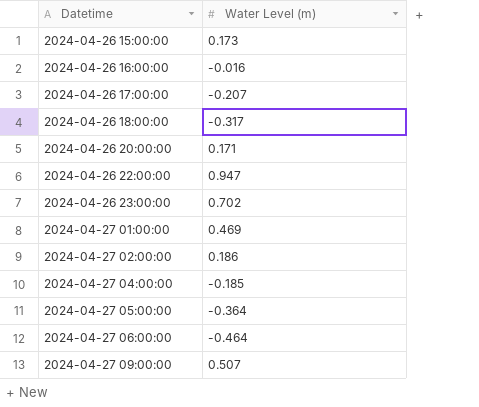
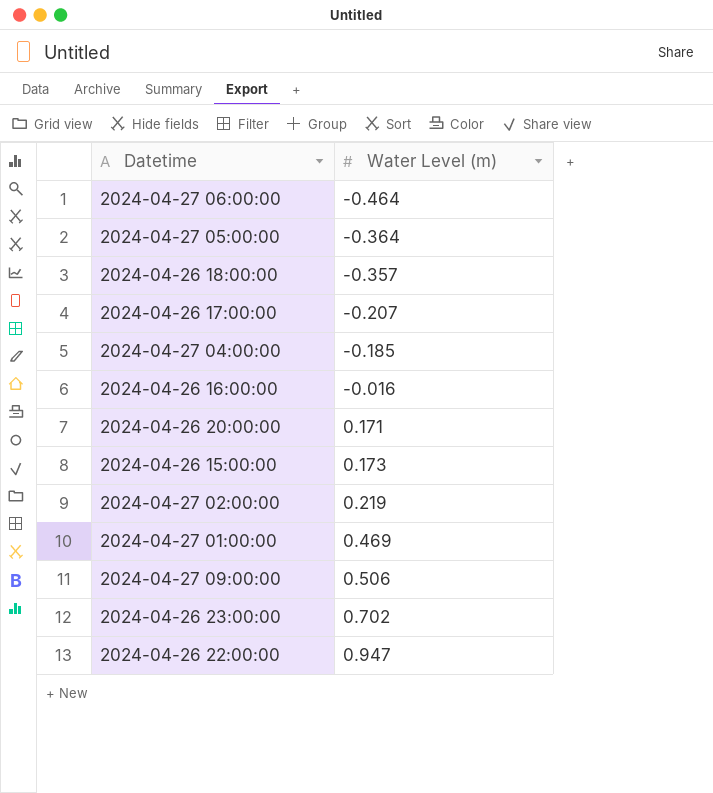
row order: Datetime ascending -> Water Level (m) ascending
2024-04-26 18:00:00 | Water Level (m): -0.317 -> -0.357
2024-04-27 02:00:00 | Water Level (m): 0.186 -> 0.219
2024-04-27 09:00:00 | Water Level (m): 0.507 -> 0.506

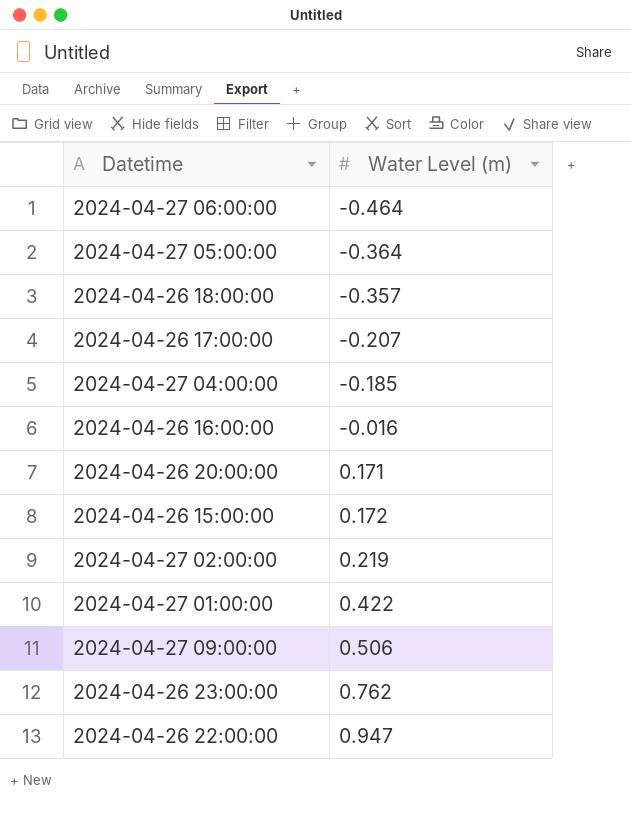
2024-04-26 15:00:00 | Water Level (m): 0.173 -> 0.172
2024-04-27 01:00:00 | Water Level (m): 0.469 -> 0.422
2024-04-26 23:00:00 | Water Level (m): 0.702 -> 0.762

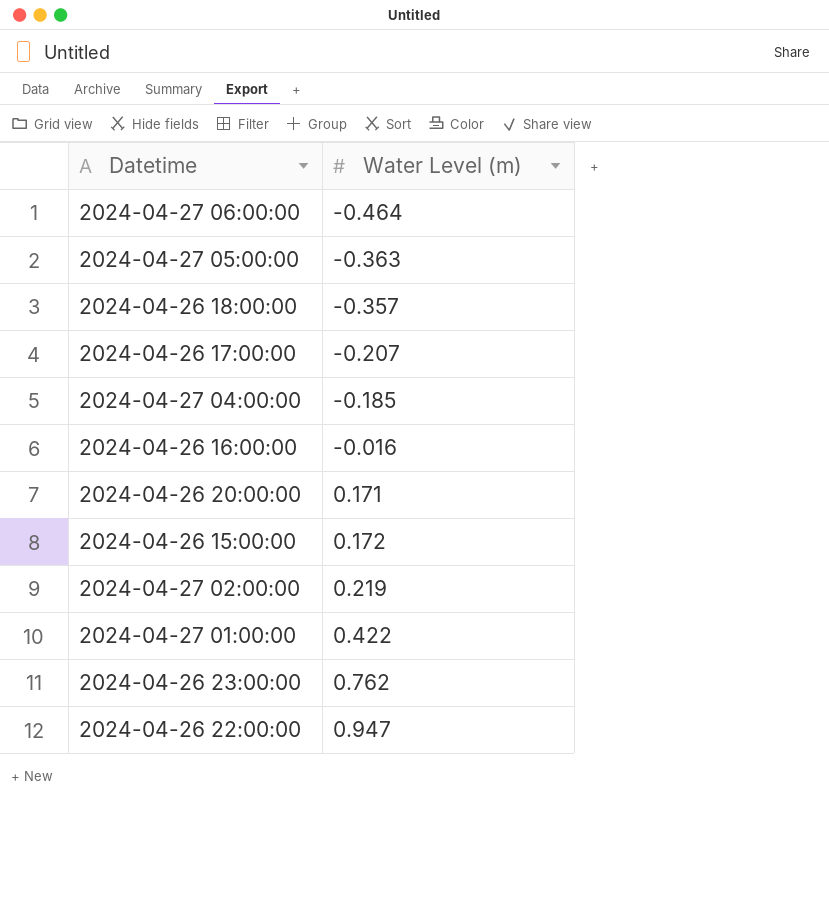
row 2024-04-27 09:00:00: 0.506 -> none
2024-04-27 05:00:00 | Water Level (m): -0.364 -> -0.363

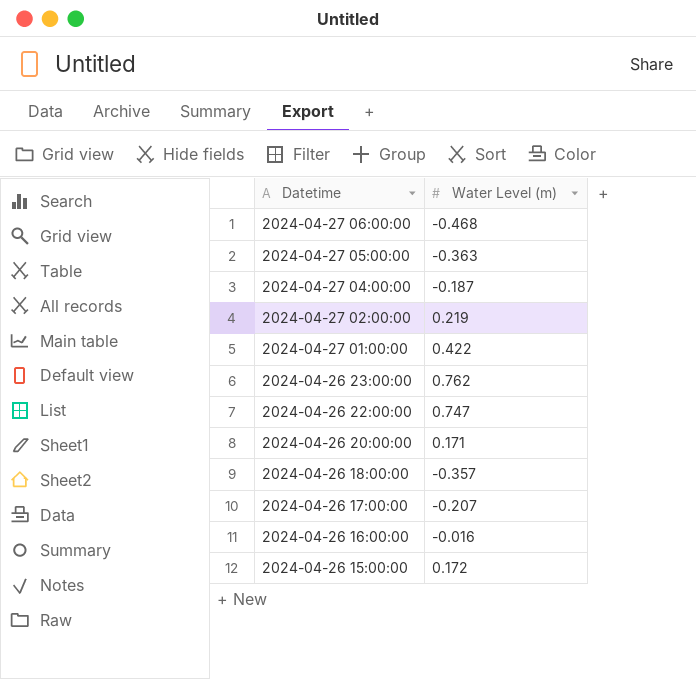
row order: Water Level (m) ascending -> Datetime descending
2024-04-27 06:00:00 | Water Level (m): -0.464 -> -0.468
2024-04-27 04:00:00 | Water Level (m): -0.185 -> -0.187
2024-04-26 22:00:00 | Water Level (m): 0.947 -> 0.747

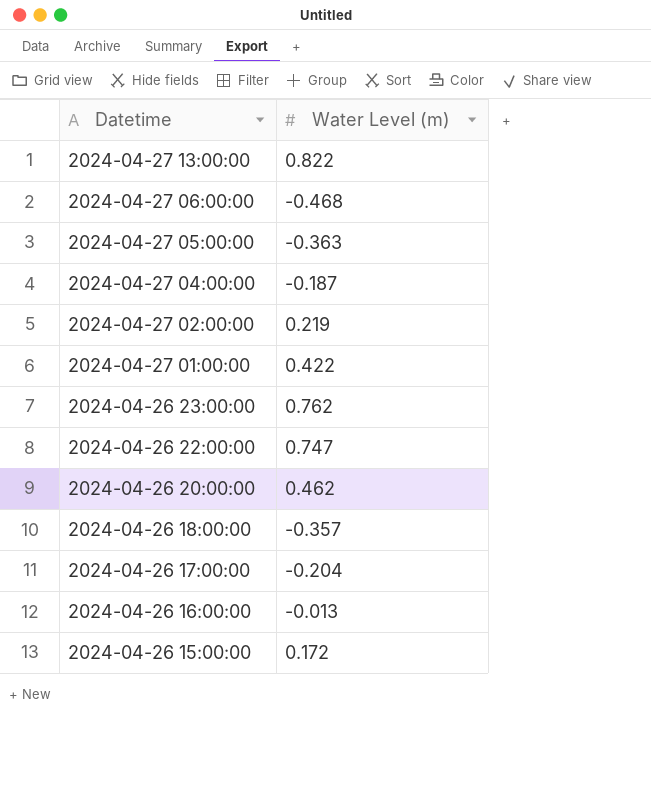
row 2024-04-27 13:00:00: none -> 0.822
2024-04-26 20:00:00 | Water Level (m): 0.171 -> 0.462
2024-04-26 17:00:00 | Water Level (m): -0.207 -> -0.204
2024-04-26 16:00:00 | Water Level (m): -0.016 -> -0.013

